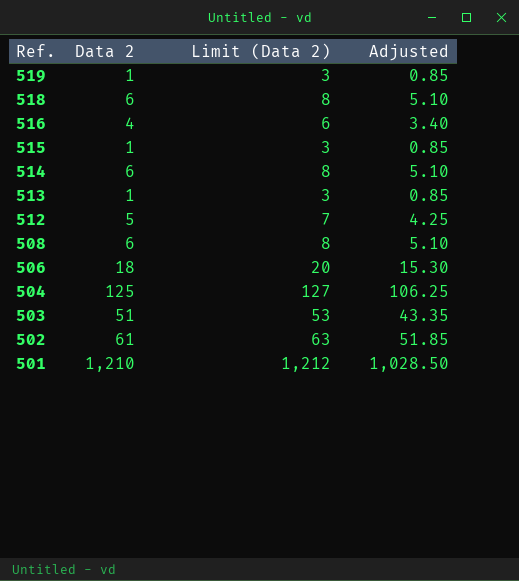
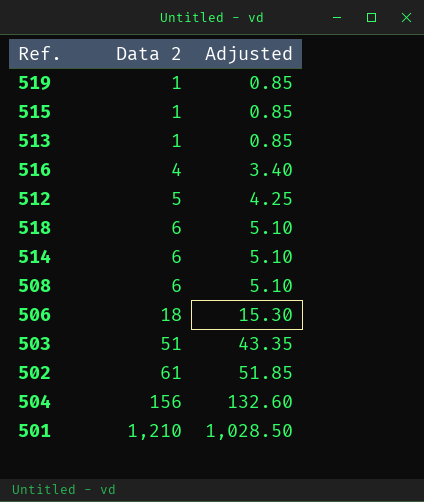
row order: Ref. descending -> Data 2 ascending
column Limit (Data 2) | formula: [Data 2] + 2 -> none
504 | Data 2: 125 -> 156
504 | Adjusted: 106.25 -> 132.60

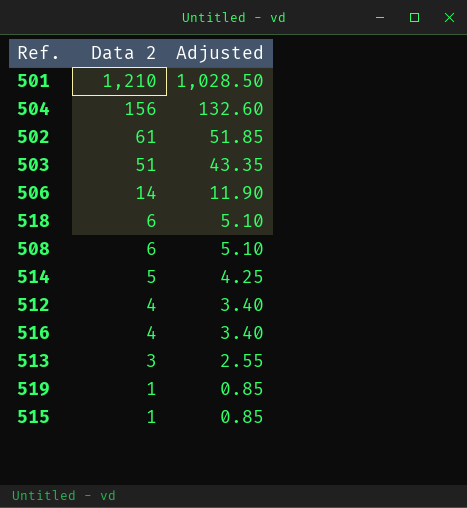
row order: Data 2 ascending -> Data 2 descending
506 | Data 2: 18 -> 14
506 | Adjusted: 15.30 -> 11.90
514 | Data 2: 6 -> 5
514 | Adjusted: 5.10 -> 4.25
512 | Data 2: 5 -> 4
512 | Adjusted: 4.25 -> 3.40
513 | Data 2: 1 -> 3
513 | Adjusted: 0.85 -> 2.55

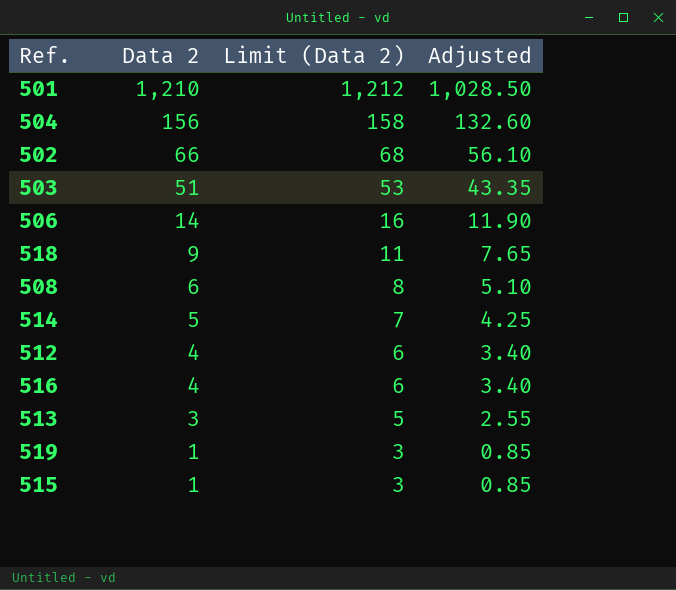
column Limit (Data 2) | formula: none -> [Data 2] + 2
502 | Data 2: 61 -> 66
502 | Adjusted: 51.85 -> 56.10
518 | Data 2: 6 -> 9
518 | Adjusted: 5.10 -> 7.65

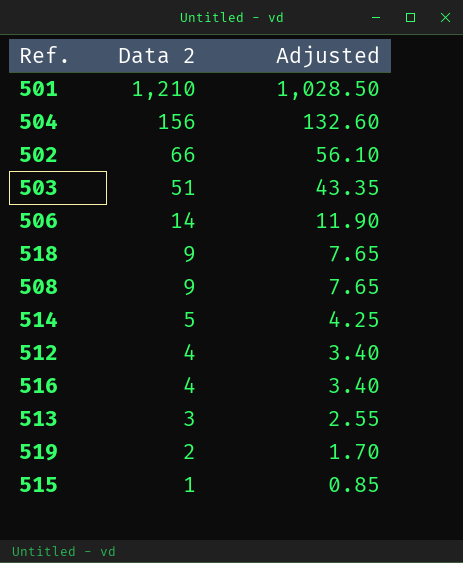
column Limit (Data 2) | formula: [Data 2] + 2 -> none
508 | Data 2: 6 -> 9
508 | Adjusted: 5.10 -> 7.65
519 | Data 2: 1 -> 2
519 | Adjusted: 0.85 -> 1.70

